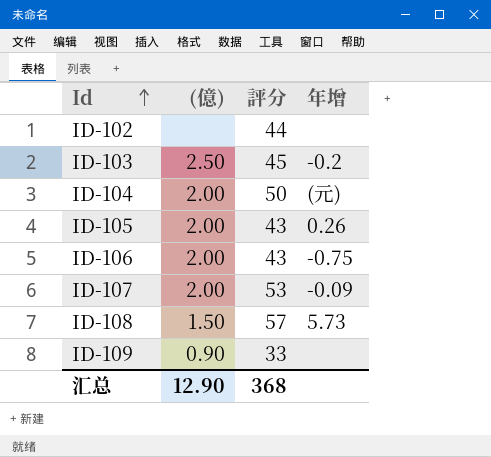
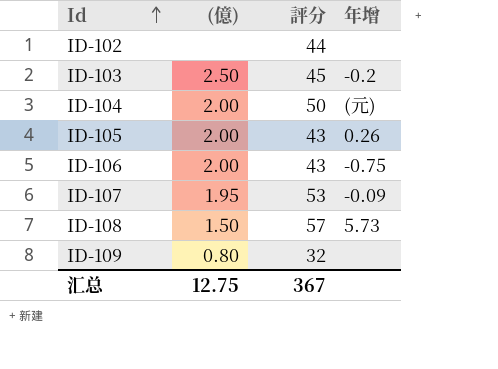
ID-107 | (億): 2.00 -> 1.95
ID-109 | (億): 0.90 -> 0.80
ID-109 | 評分: 33 -> 32
汇总 | (億): 12.90 -> 12.75
汇总 | 評分: 368 -> 367

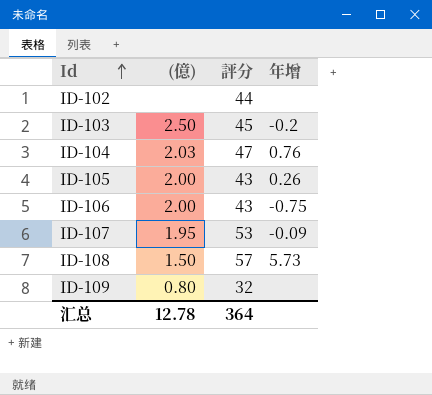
ID-104 | (億): 2.00 -> 2.03
ID-104 | 評分: 50 -> 47
ID-104 | 年增: (元) -> 0.76
汇总 | (億): 12.75 -> 12.78
汇总 | 評分: 367 -> 364

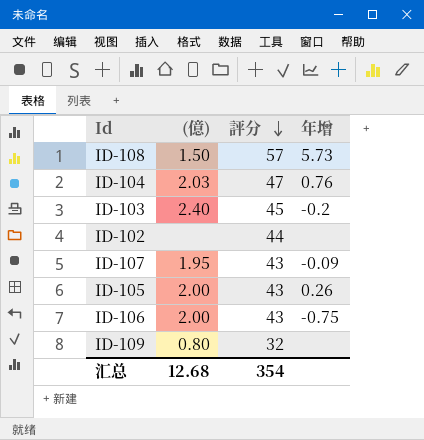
row order: Id ascending -> 評分 descending
ID-103 | (億): 2.50 -> 2.40
ID-107 | 評分: 53 -> 43
汇总 | (億): 12.78 -> 12.68
汇总 | 評分: 364 -> 354

